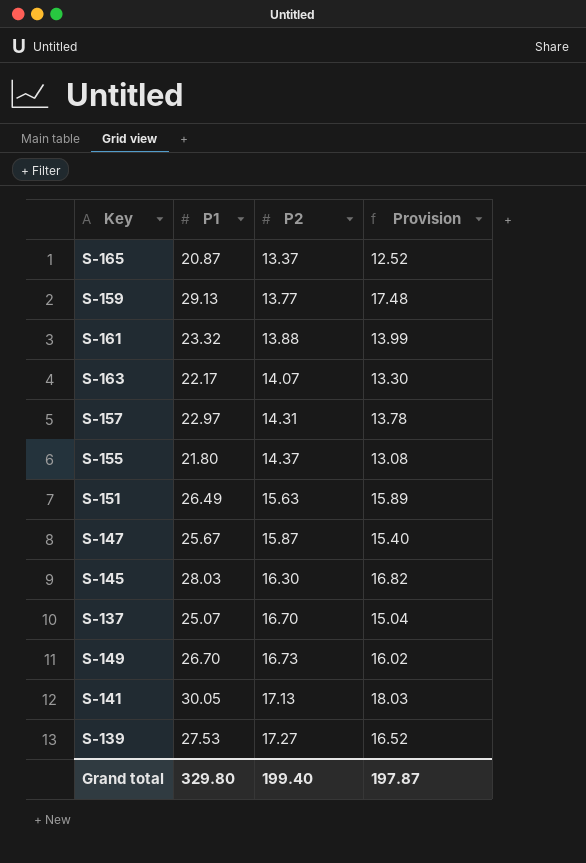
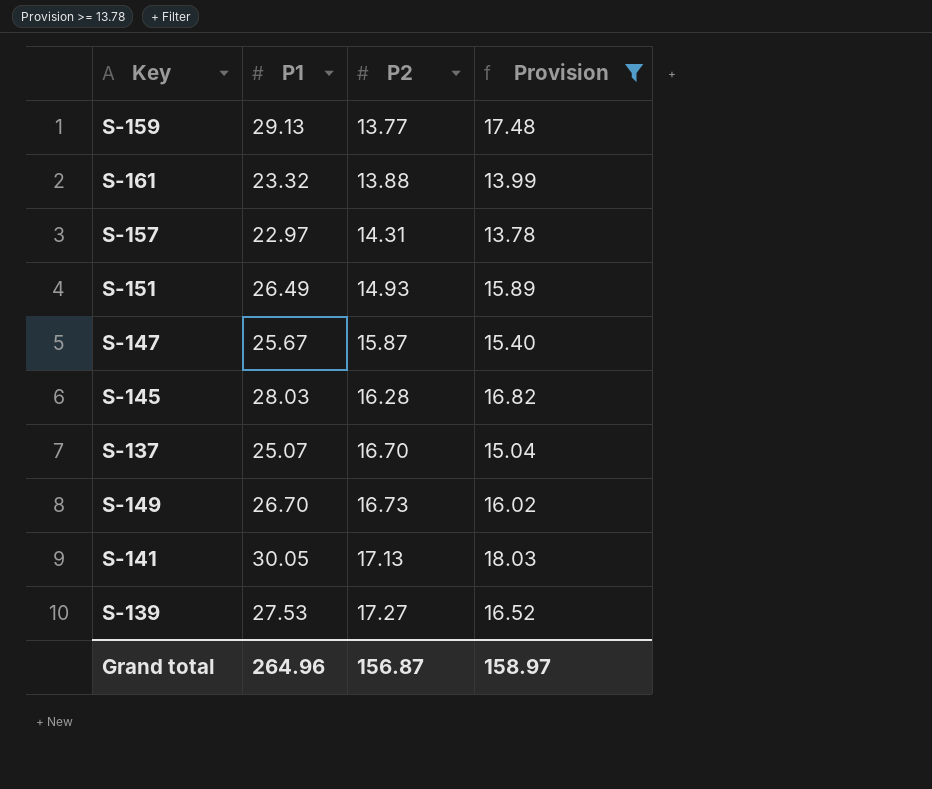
filter: none -> Provision >= 13.78
S-151 | P2: 15.63 -> 14.93
S-145 | P2: 16.30 -> 16.28
Grand total | P1: 329.80 -> 264.96
Grand total | P2: 199.40 -> 156.87
Grand total | Provision: 197.87 -> 158.97

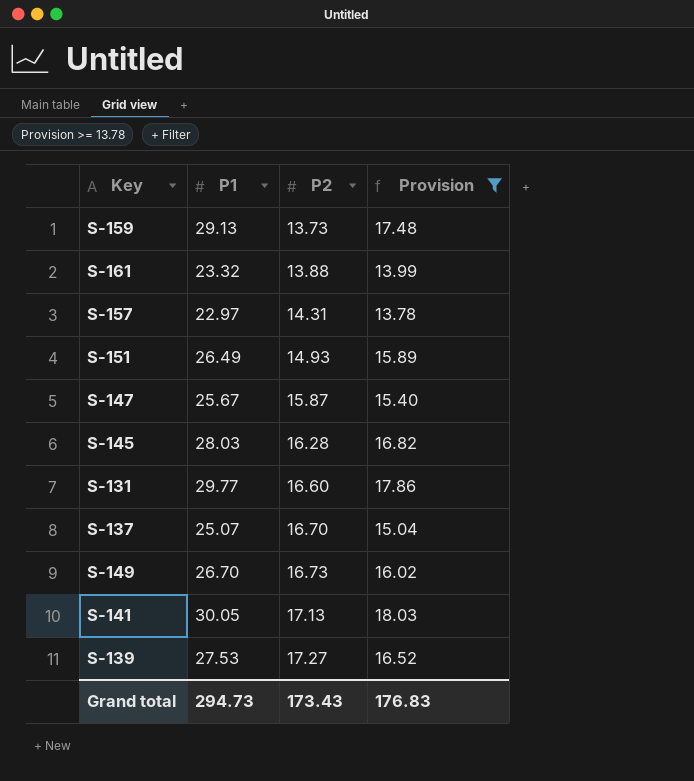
S-159 | P2: 13.77 -> 13.73
row S-131: none -> 29.77 | 16.60 | 17.86
Grand total | P1: 264.96 -> 294.73
Grand total | P2: 156.87 -> 173.43
Grand total | Provision: 158.97 -> 176.83

